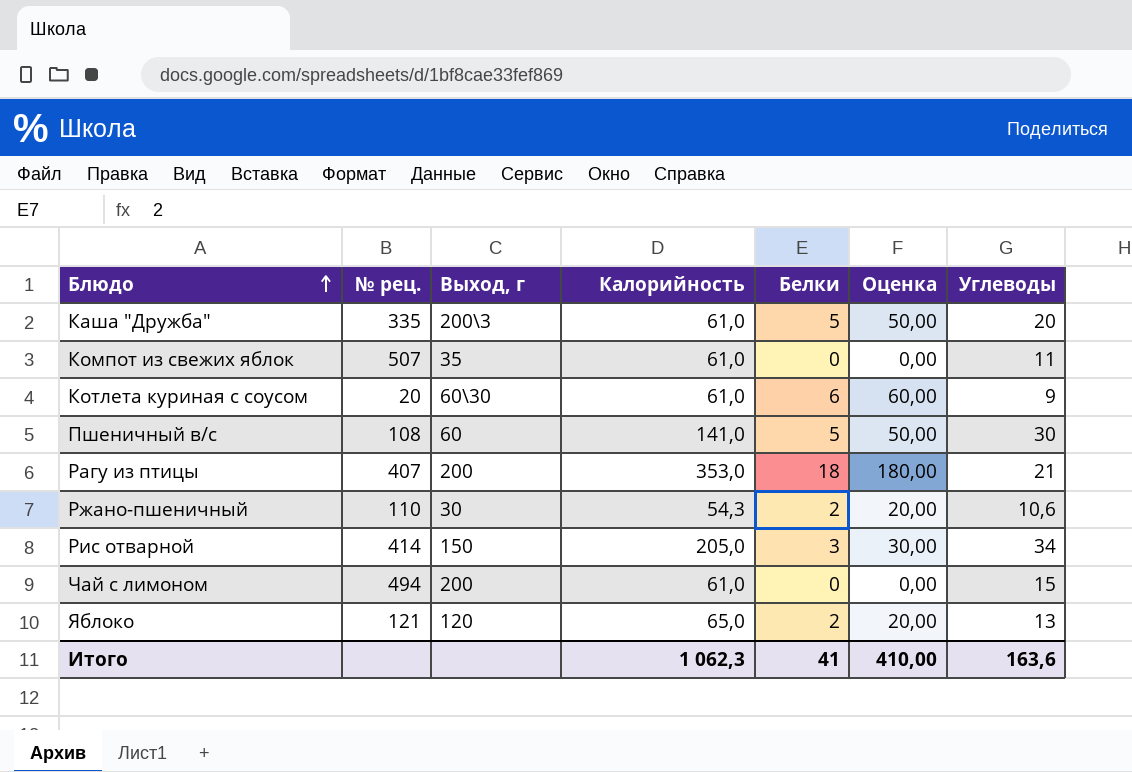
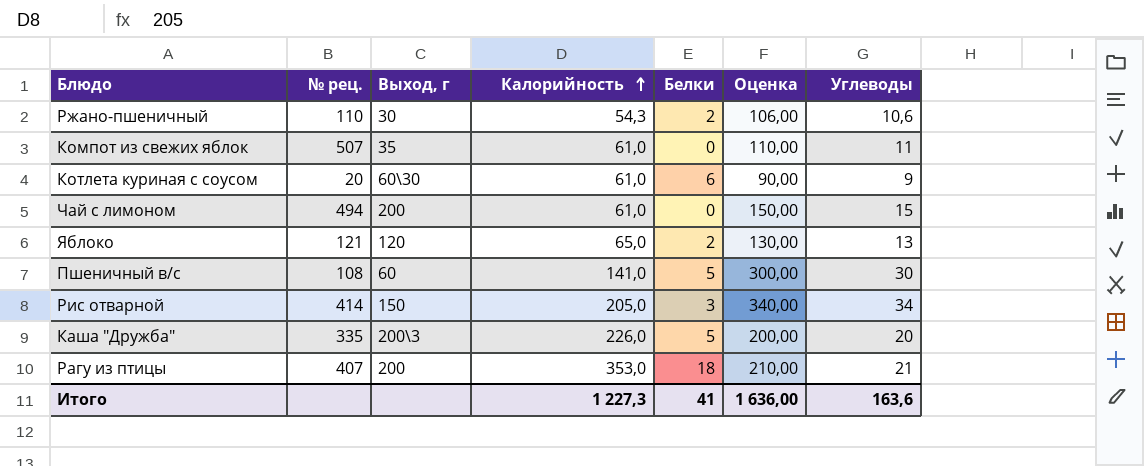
row order: Блюдо ascending -> Калорийность ascending
column Оценка | formula: [Белки] * 10 -> [Углеводы] * 10
Каша "Дружба" | Калорийность: 61,0 -> 226,0
Итого | Калорийность: 1 062,3 -> 1 227,3
Итого | Оценка: 410,00 -> 1 636,00

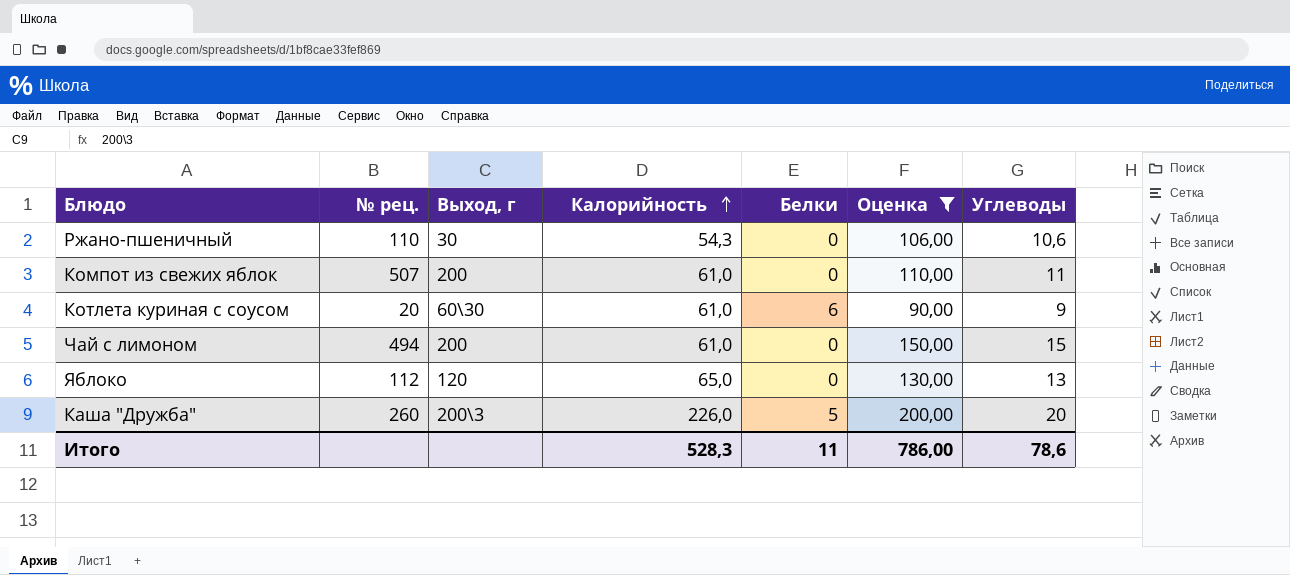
filter: none -> Оценка <= 200,00
Ржано-пшеничный | Белки: 2 -> 0
Компот из свежих яблок | Выход, г: 35 -> 200
Яблоко | № рец.: 121 -> 112
Яблоко | Белки: 2 -> 0
Каша "Дружба" | № рец.: 335 -> 260
Итого | Калорийность: 1 227,3 -> 528,3
Итого | Белки: 41 -> 11
Итого | Оценка: 1 636,00 -> 786,00
Итого | Углеводы: 163,6 -> 78,6

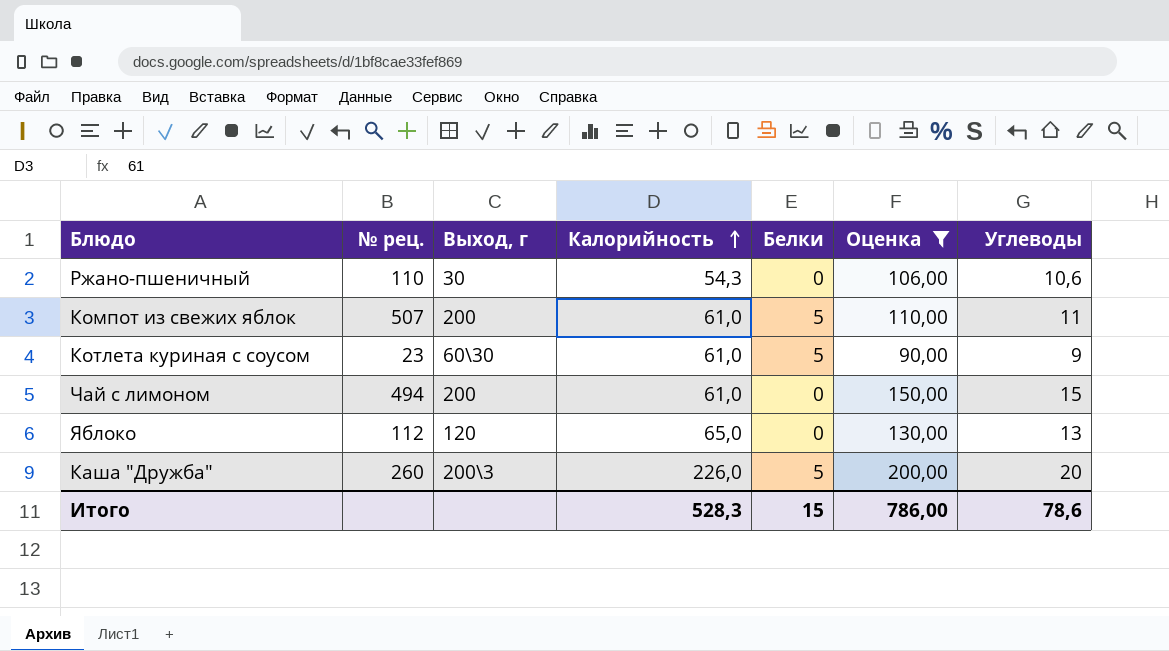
Компот из свежих яблок | Белки: 0 -> 5
Котлета куриная с соусом | № рец.: 20 -> 23
Котлета куриная с соусом | Белки: 6 -> 5
Итого | Белки: 11 -> 15

